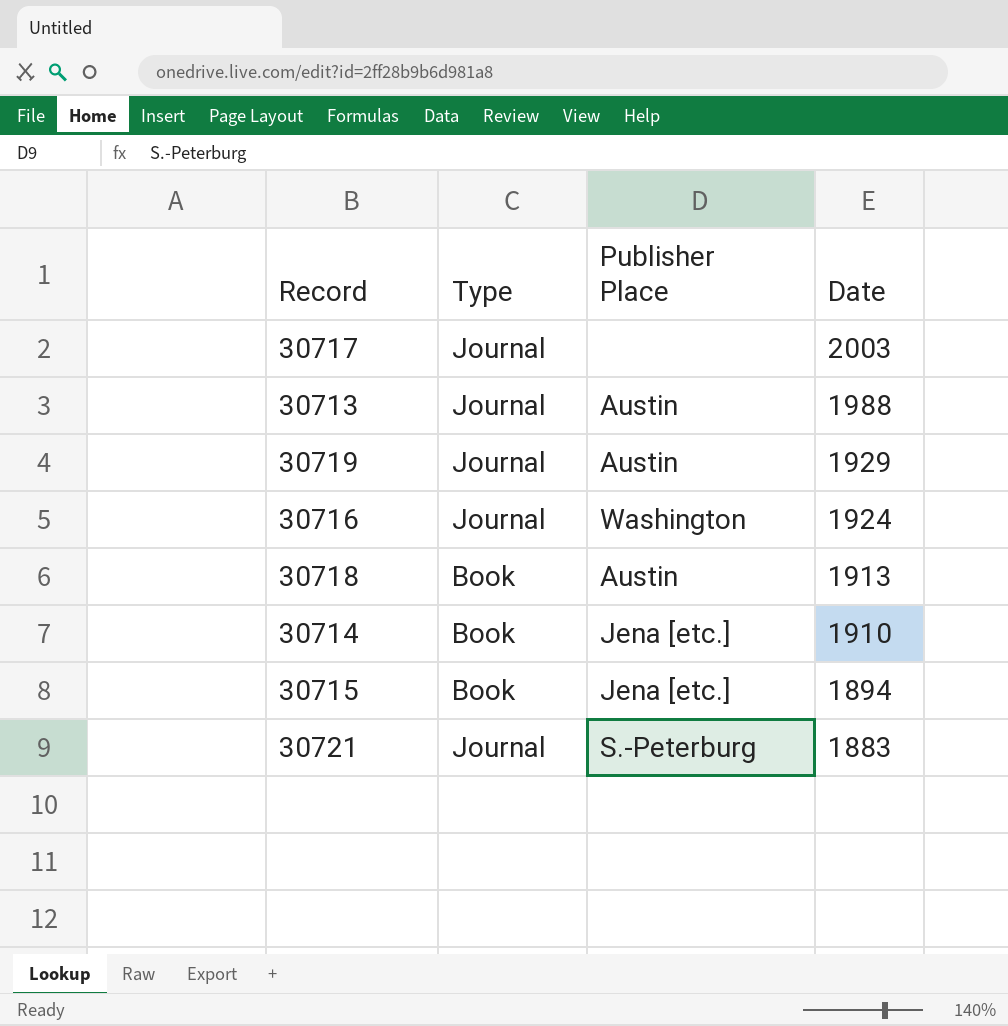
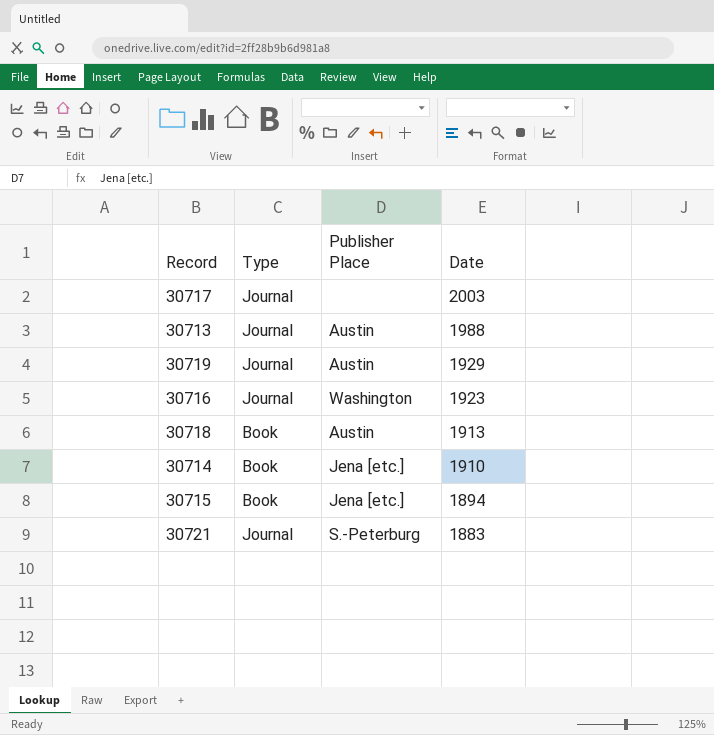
30716 | Date: 1924 -> 1923

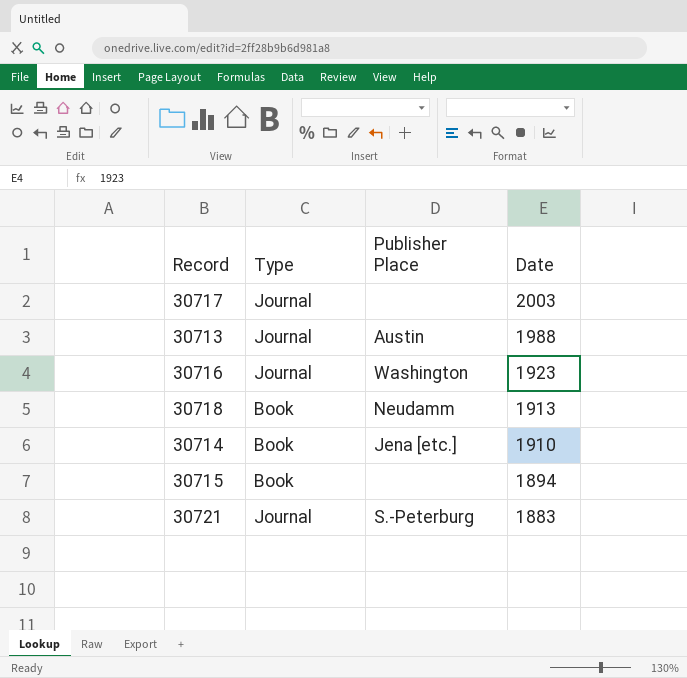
row 30719: Journal | Austin | 1929 -> none
30718 | Publisher Place: Austin -> Neudamm
30715 | Publisher Place: Jena [etc.] -> none

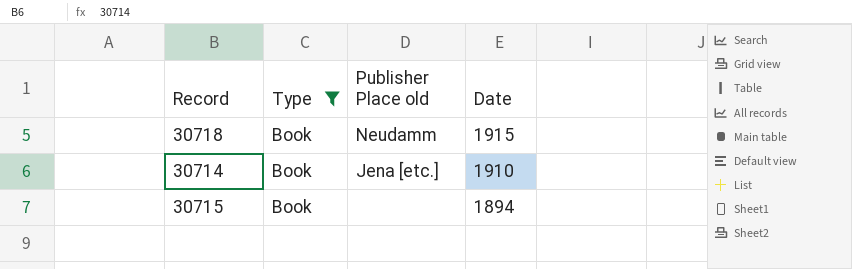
filter: none -> Type = Book
column name: Publisher Place -> Publisher Place old
30718 | Date: 1913 -> 1915

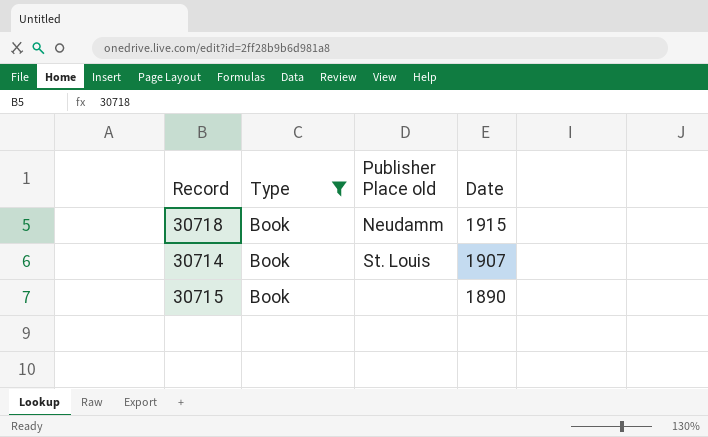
30714 | Publisher Place old: Jena [etc.] -> St. Louis
30714 | Date: 1910 -> 1907
30715 | Date: 1894 -> 1890

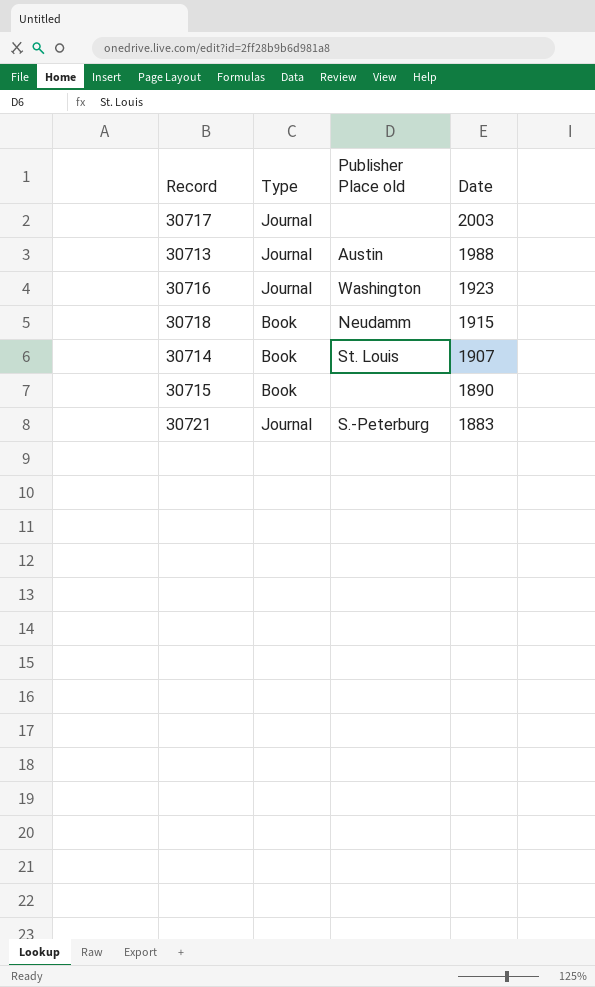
filter: Type = Book -> none

